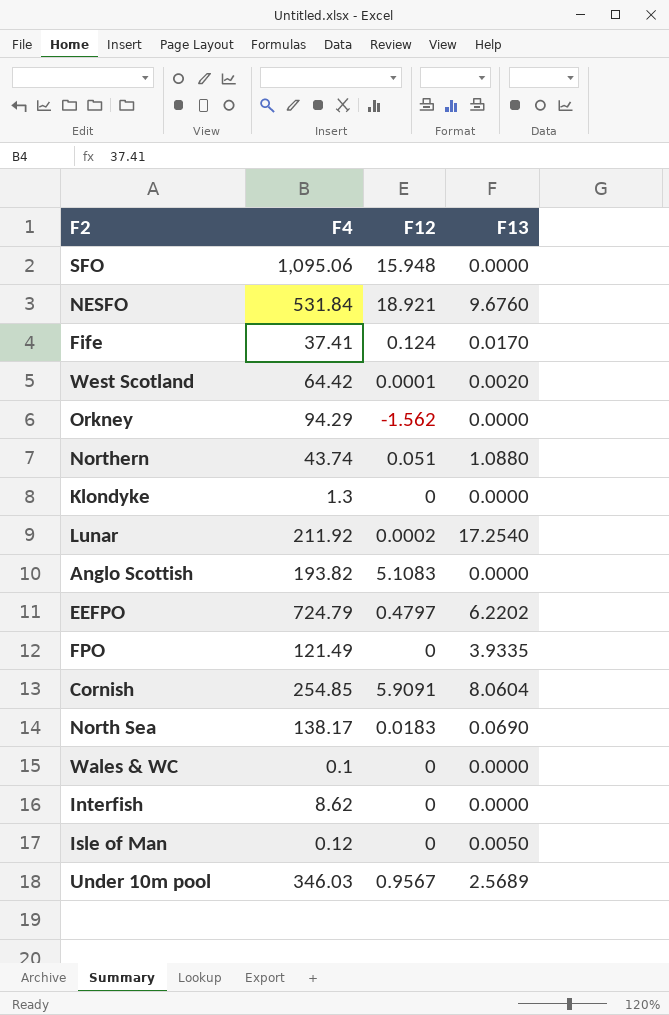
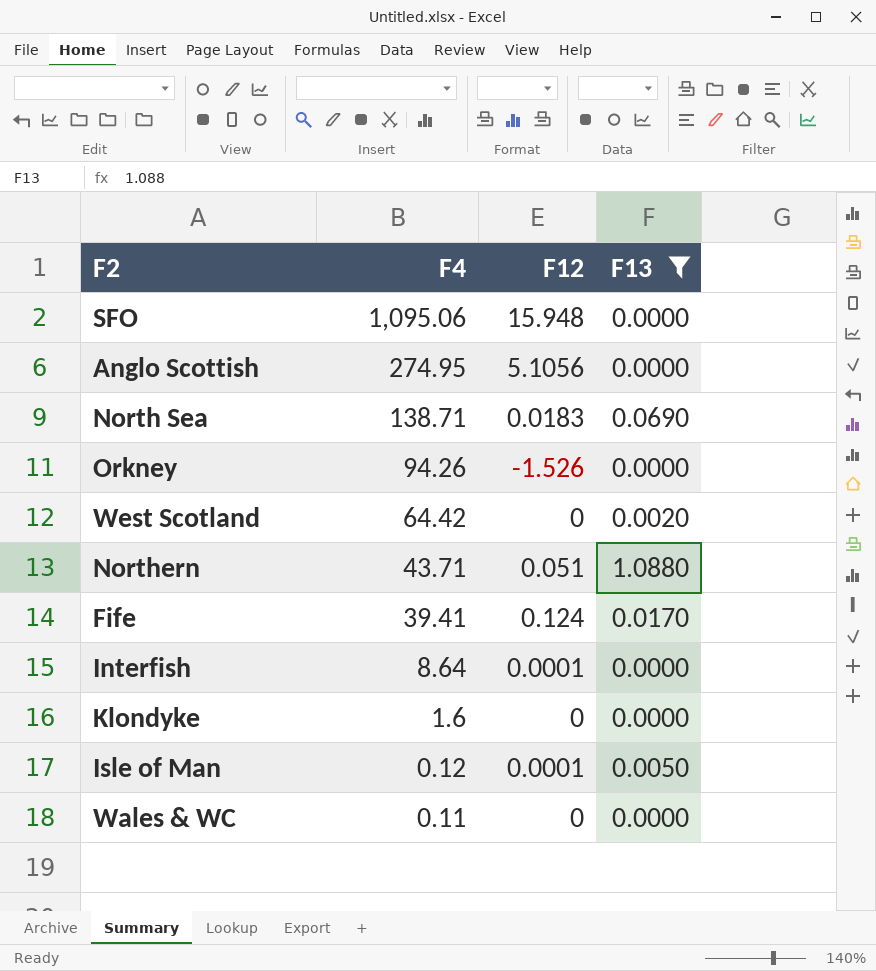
filter: none -> F13 <= 1.0880
row order: none -> F4 descending
Anglo Scottish | F4: 193.82 -> 274.95
Anglo Scottish | F12: 5.1083 -> 5.1056
North Sea | F4: 138.17 -> 138.71
Orkney | F4: 94.29 -> 94.26
Orkney | F12: -1.562 -> -1.526
West Scotland | F12: 0.0001 -> 0
Northern | F4: 43.74 -> 43.71
Fife | F4: 37.41 -> 39.41
Interfish | F4: 8.62 -> 8.64
Interfish | F12: 0 -> 0.0001
Klondyke | F4: 1.3 -> 1.6
Isle of Man | F12: 0 -> 0.0001
Wales & WC | F4: 0.1 -> 0.11

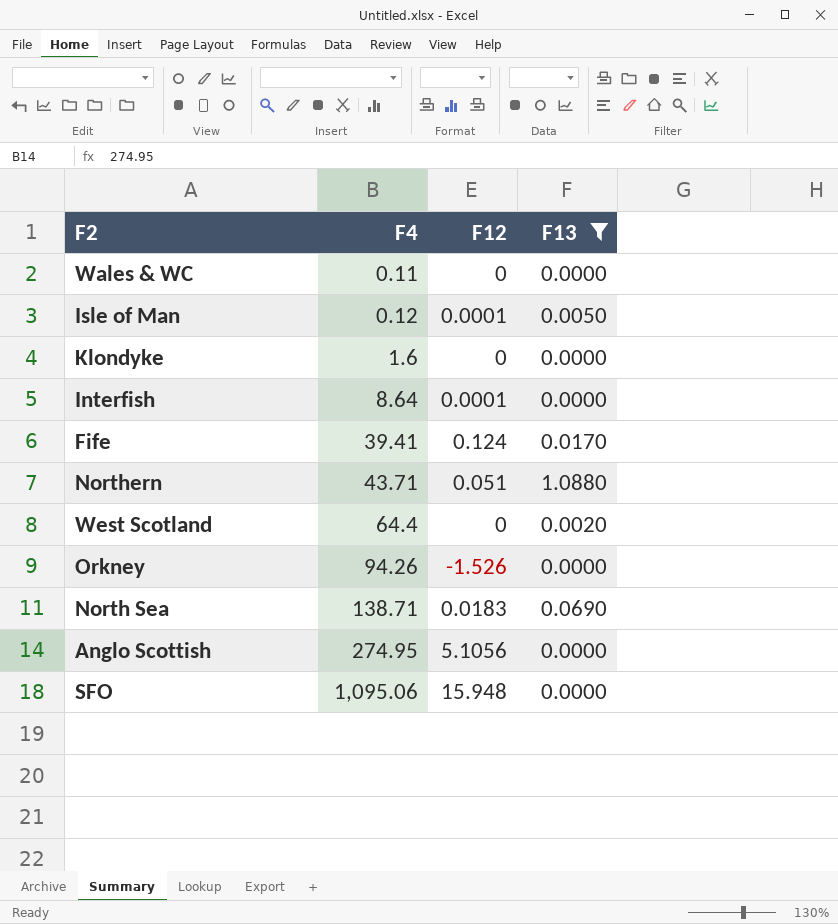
row order: F4 descending -> F4 ascending
West Scotland | F4: 64.42 -> 64.4

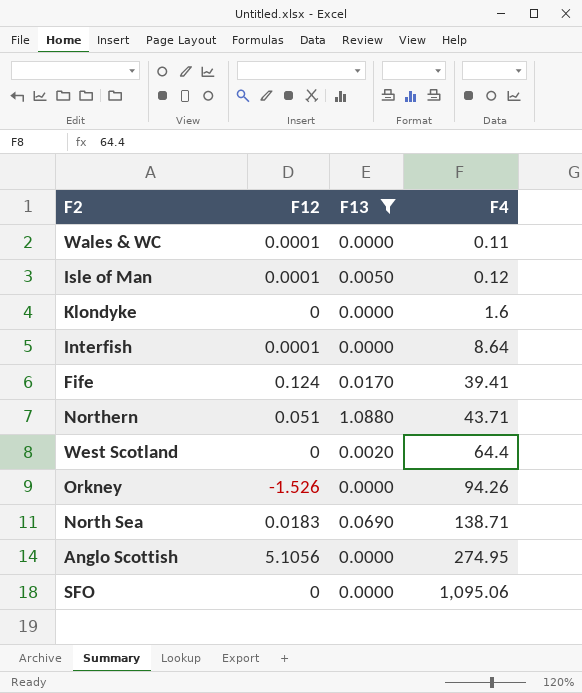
column F4 | position: 2 -> 4
Wales & WC | F12: 0 -> 0.0001
SFO | F12: 15.948 -> 0

